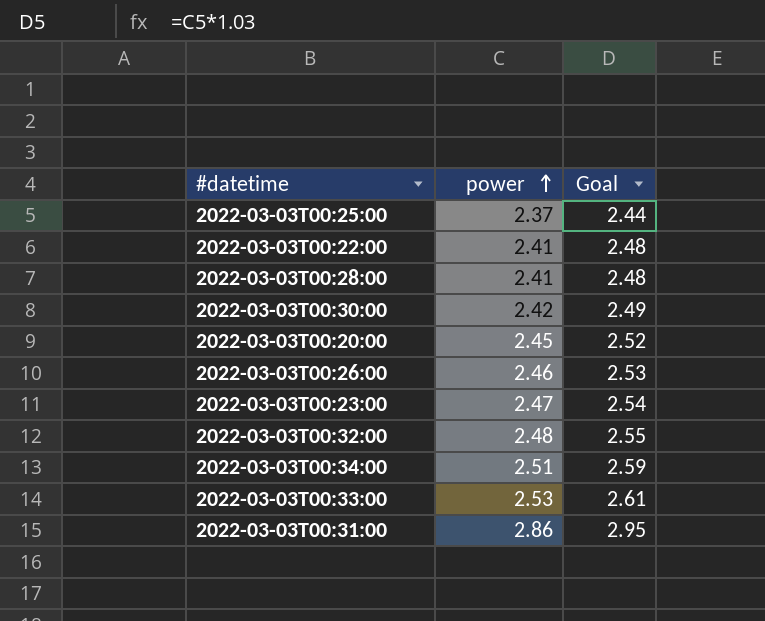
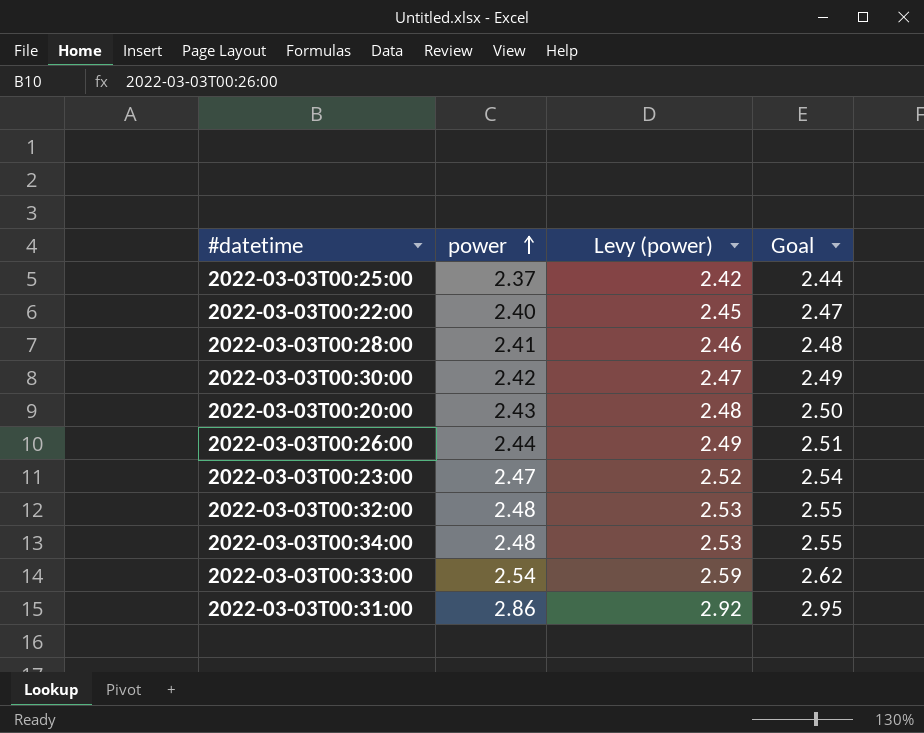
column Levy (power) | formula: none -> [power] * 1.02
2022-03-03T00:22:00 | power: 2.41 -> 2.40
2022-03-03T00:22:00 | Goal: 2.48 -> 2.47
2022-03-03T00:20:00 | power: 2.45 -> 2.43
2022-03-03T00:20:00 | Goal: 2.52 -> 2.50
2022-03-03T00:26:00 | power: 2.46 -> 2.44
2022-03-03T00:26:00 | Goal: 2.53 -> 2.51
2022-03-03T00:34:00 | power: 2.51 -> 2.48
2022-03-03T00:34:00 | Goal: 2.59 -> 2.55
2022-03-03T00:33:00 | power: 2.53 -> 2.54
2022-03-03T00:33:00 | Goal: 2.61 -> 2.62

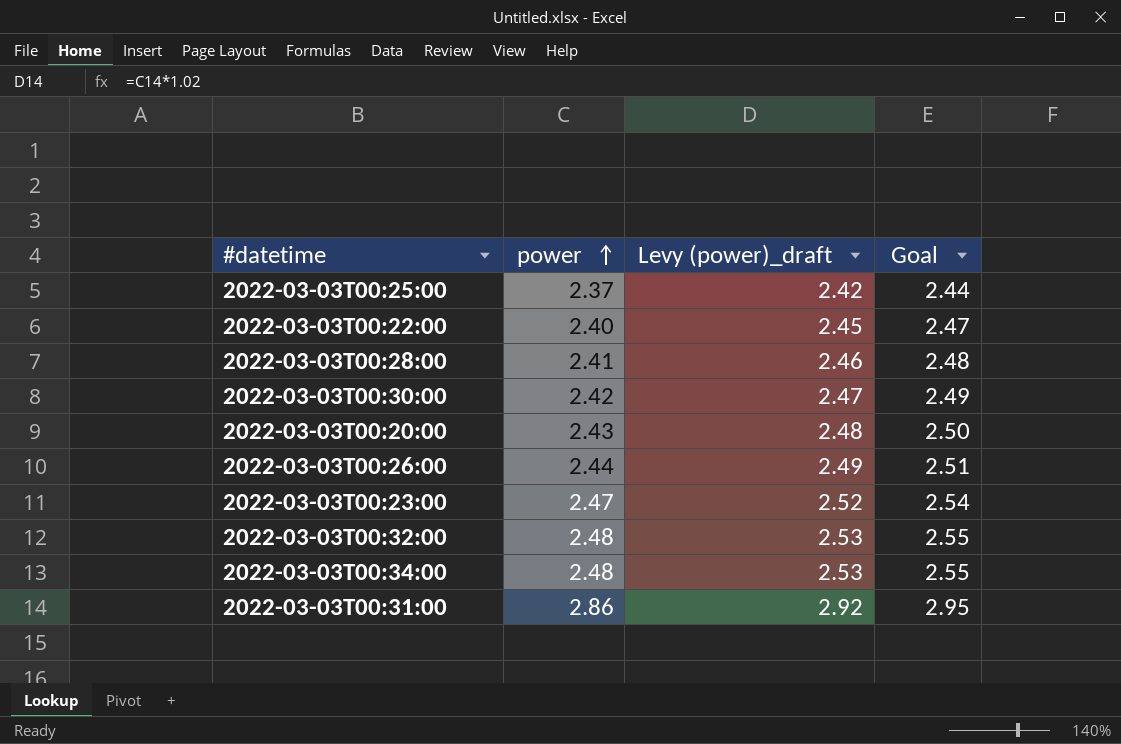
column name: Levy (power) -> Levy (power)_draft
row 2022-03-03T00:33:00: 2.54 | 2.59 | 2.62 -> none

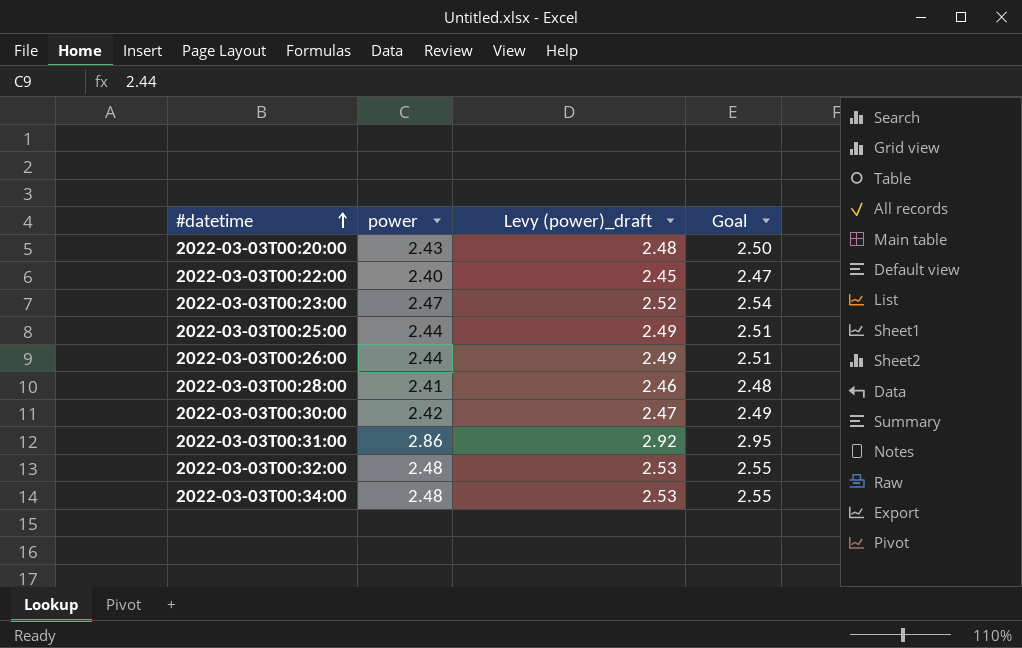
row order: power ascending -> #datetime ascending
2022-03-03T00:25:00 | power: 2.37 -> 2.44
2022-03-03T00:25:00 | Levy (power)_draft: 2.42 -> 2.49
2022-03-03T00:25:00 | Goal: 2.44 -> 2.51

